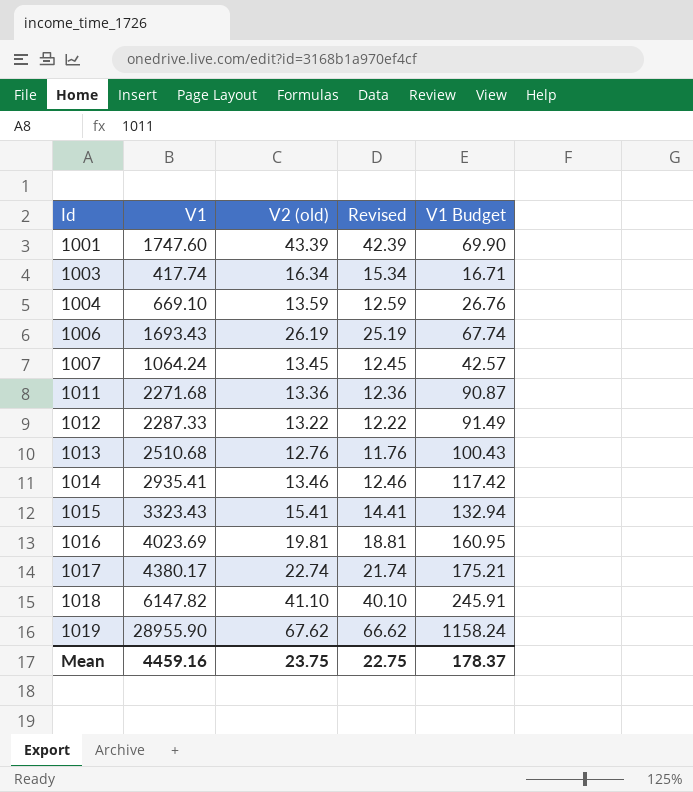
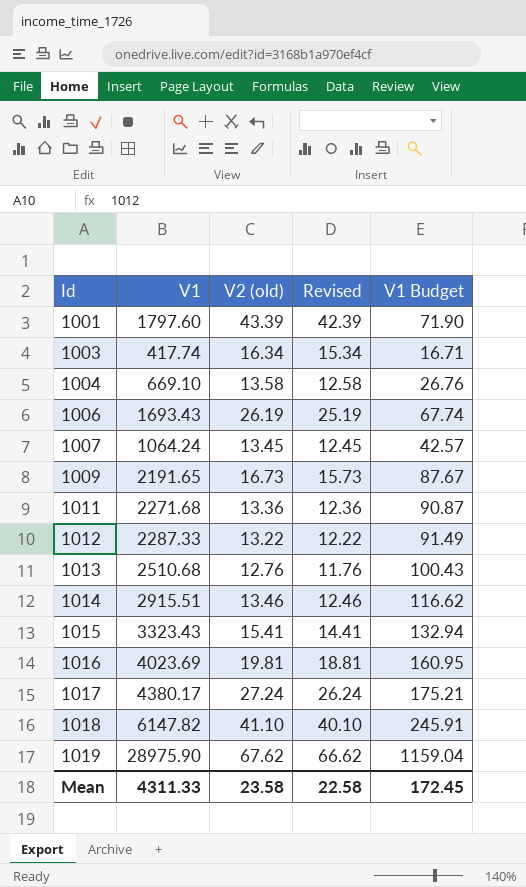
1001 | V1: 1747.60 -> 1797.60
1001 | V1 Budget: 69.90 -> 71.90
1004 | V2 (old): 13.59 -> 13.58
1004 | Revised: 12.59 -> 12.58
row 1009: none -> 2191.65 | 16.73 | 15.73 | 87.67
1014 | V1: 2935.41 -> 2915.51
1014 | V1 Budget: 117.42 -> 116.62
1017 | V2 (old): 22.74 -> 27.24
1017 | Revised: 21.74 -> 26.24
1019 | V1: 28955.90 -> 28975.90
1019 | V1 Budget: 1158.24 -> 1159.04
Mean | V1: 4459.16 -> 4311.33
Mean | V2 (old): 23.75 -> 23.58
Mean | Revised: 22.75 -> 22.58
Mean | V1 Budget: 178.37 -> 172.45

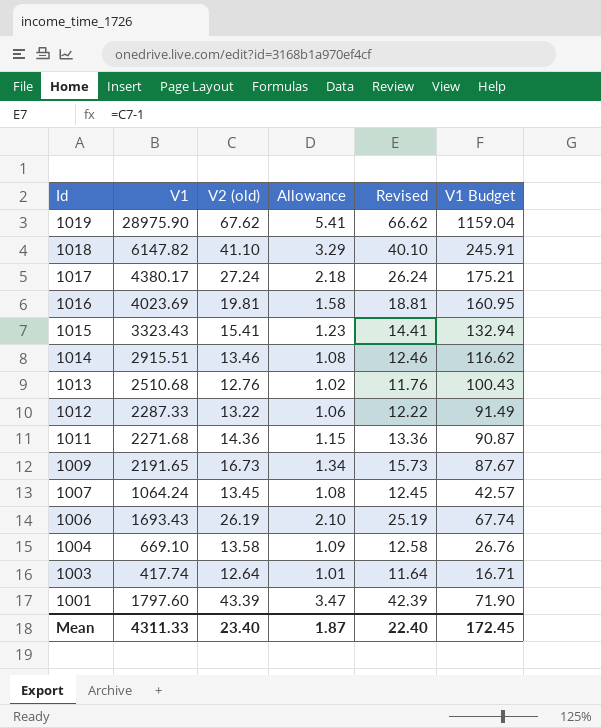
row order: Id ascending -> Id descending
column Allowance | formula: none -> [V2 (old)] * 0.08
1011 | V2 (old): 13.36 -> 14.36
1011 | Revised: 12.36 -> 13.36
1003 | V2 (old): 16.34 -> 12.64
1003 | Revised: 15.34 -> 11.64
Mean | V2 (old): 23.58 -> 23.40
Mean | Revised: 22.58 -> 22.40

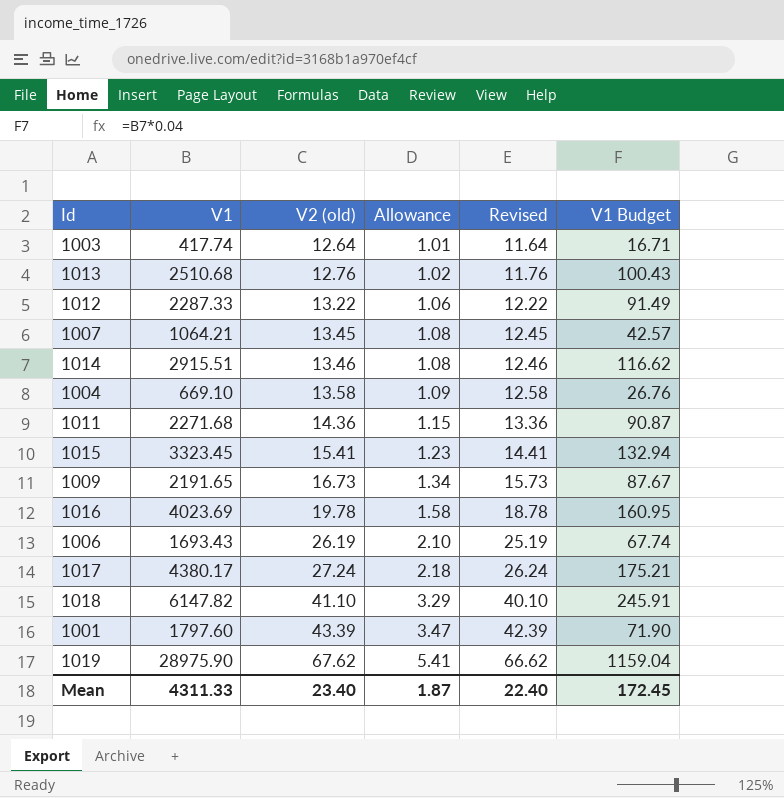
row order: Id descending -> V2 (old) ascending
1007 | V1: 1064.24 -> 1064.21
1015 | V1: 3323.43 -> 3323.45
1016 | V2 (old): 19.81 -> 19.78
1016 | Revised: 18.81 -> 18.78

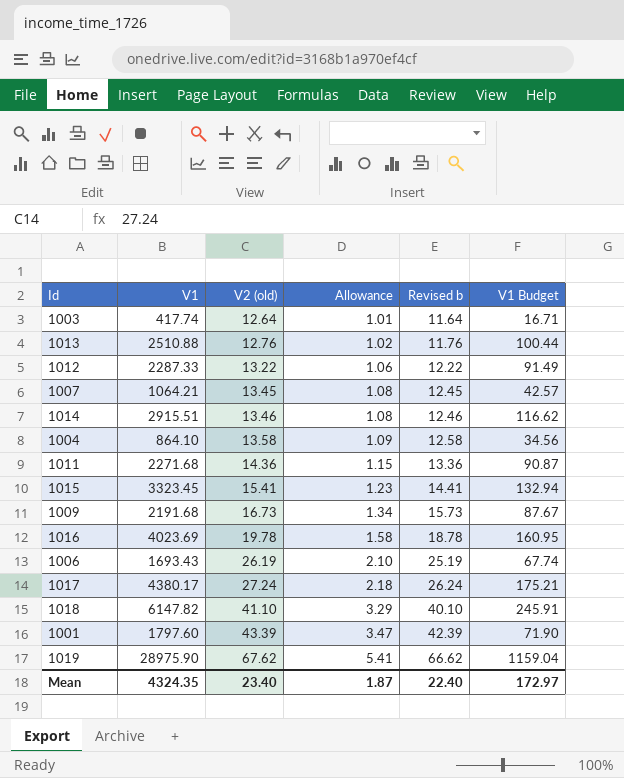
column name: Revised -> Revised b
1013 | V1: 2510.68 -> 2510.88
1013 | V1 Budget: 100.43 -> 100.44
1004 | V1: 669.10 -> 864.10
1004 | V1 Budget: 26.76 -> 34.56
1009 | V1: 2191.65 -> 2191.68
Mean | V1: 4311.33 -> 4324.35
Mean | V1 Budget: 172.45 -> 172.97

